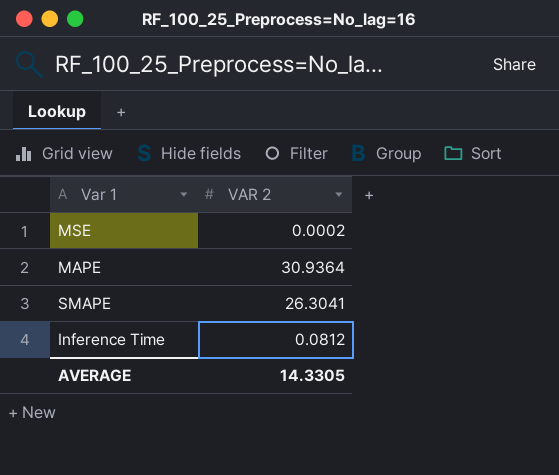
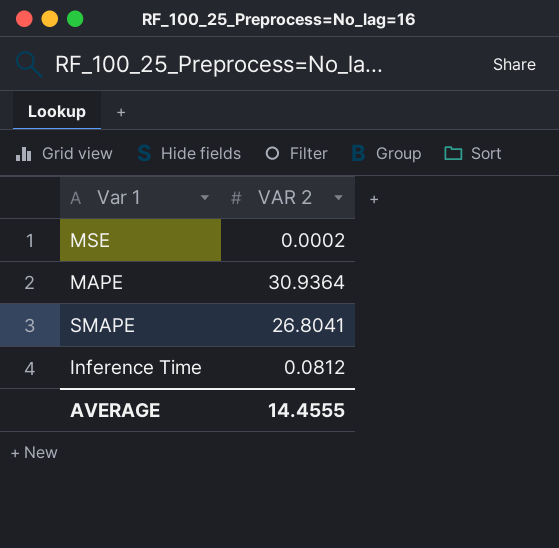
SMAPE | VAR 2: 26.3041 -> 26.8041
AVERAGE | VAR 2: 14.3305 -> 14.4555

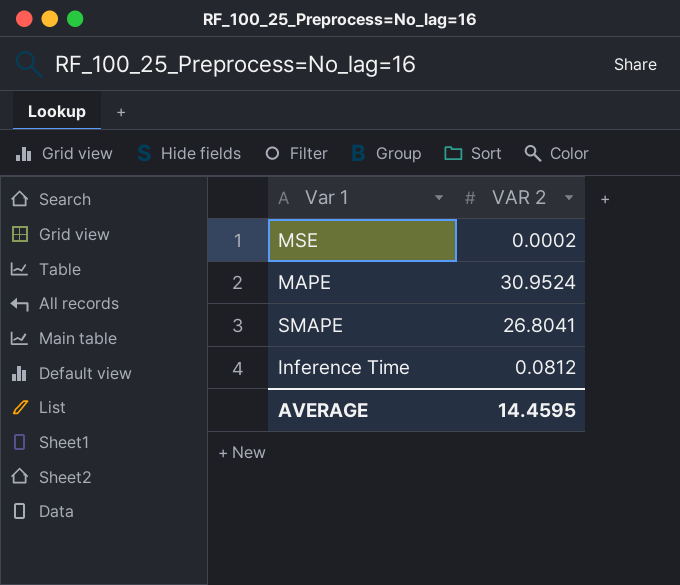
MAPE | VAR 2: 30.9364 -> 30.9524
AVERAGE | VAR 2: 14.4555 -> 14.4595

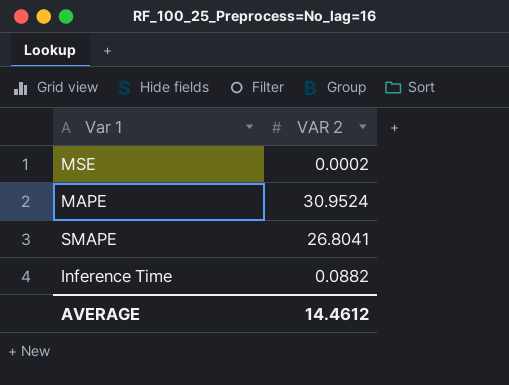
Inference Time | VAR 2: 0.0812 -> 0.0882
AVERAGE | VAR 2: 14.4595 -> 14.4612

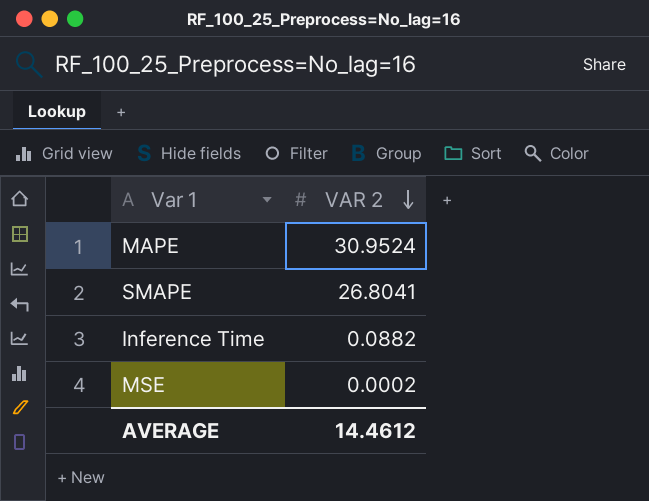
row order: none -> VAR 2 descending

